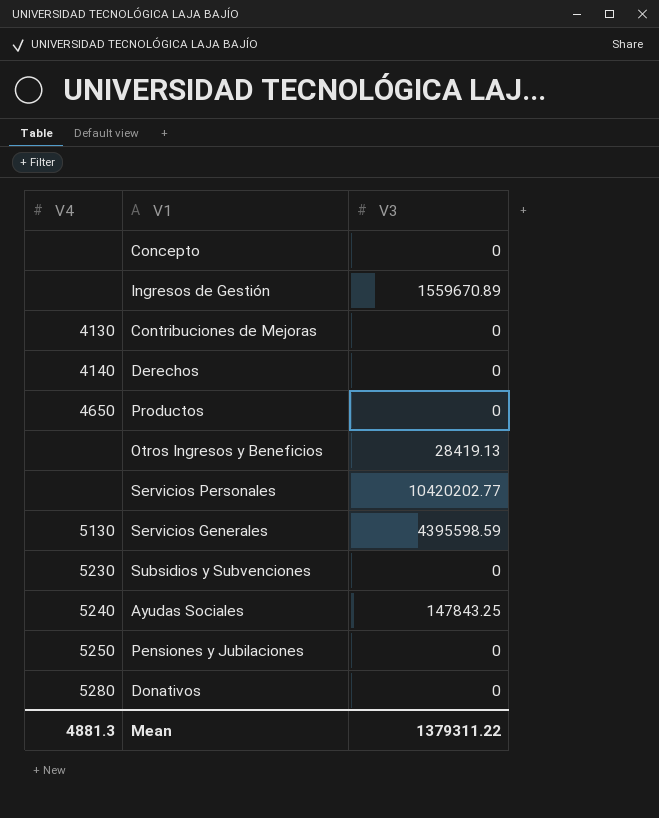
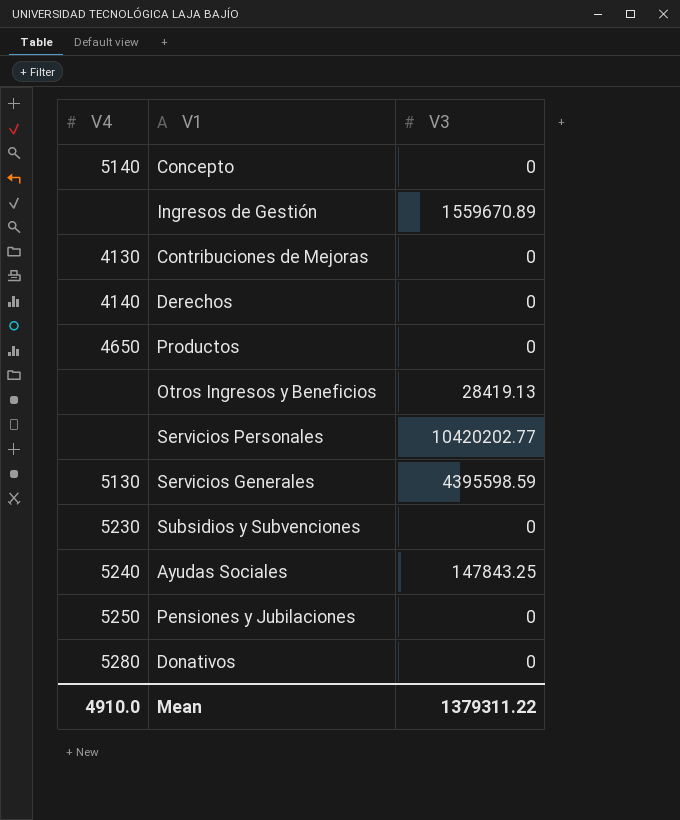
Concepto | V4: none -> 5140
Mean | V4: 4881.3 -> 4910.0

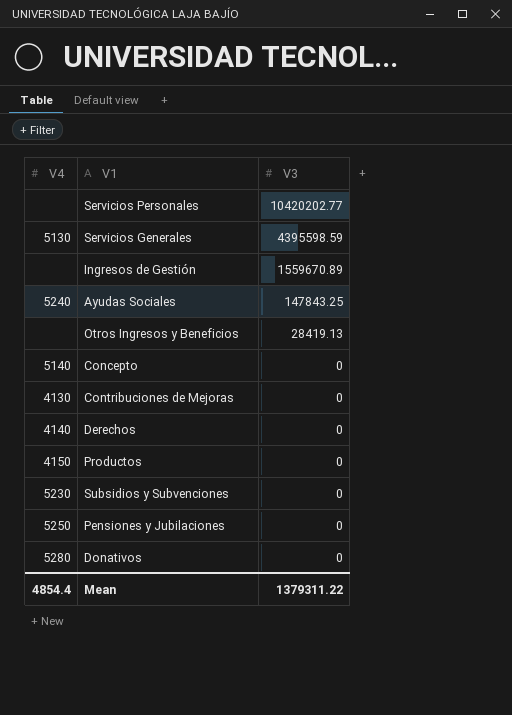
row order: none -> V3 descending
Productos | V4: 4650 -> 4150
Mean | V4: 4910.0 -> 4854.4

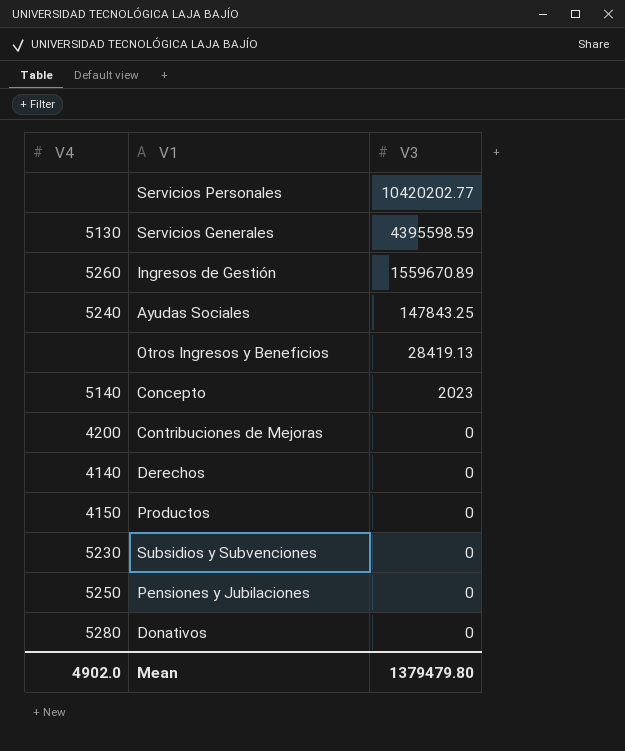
Ingresos de Gestión | V4: none -> 5260
Concepto | V3: 0 -> 2023
Contribuciones de Mejoras | V4: 4130 -> 4200
Mean | V4: 4854.4 -> 4902.0
Mean | V3: 1379311.22 -> 1379479.80

